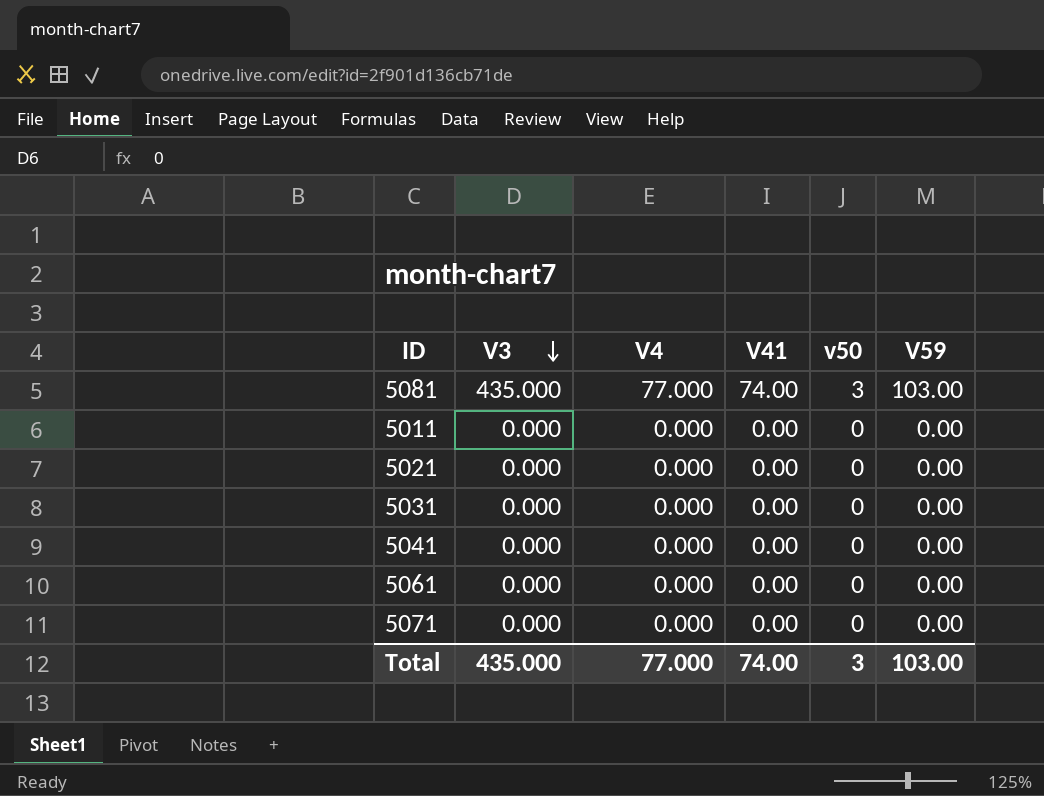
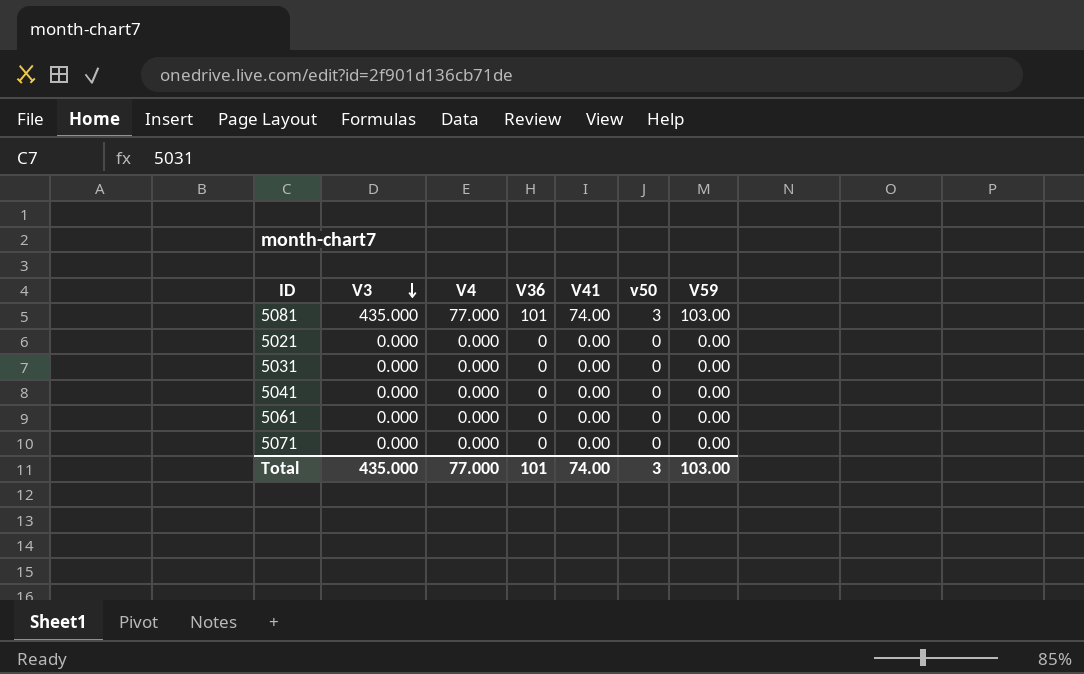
column V36 | position: none -> 4
row 5011: 0.000 | 0.000 | 0.00 | 0 | 0.00 -> none

